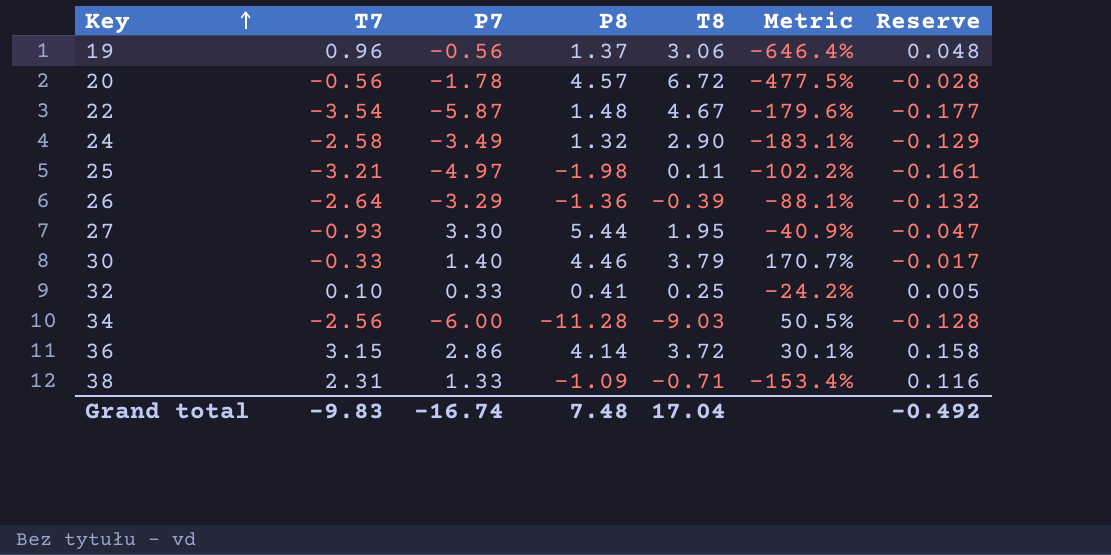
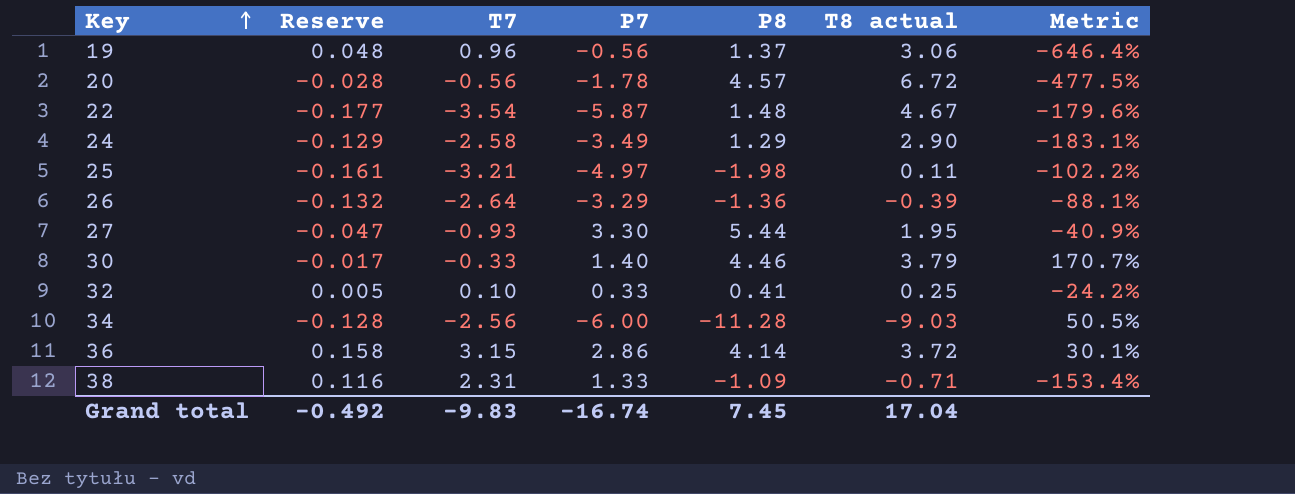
column Reserve | position: 7 -> 2
column name: T8 -> T8 actual
24 | P8: 1.32 -> 1.29
Grand total | P8: 7.48 -> 7.45

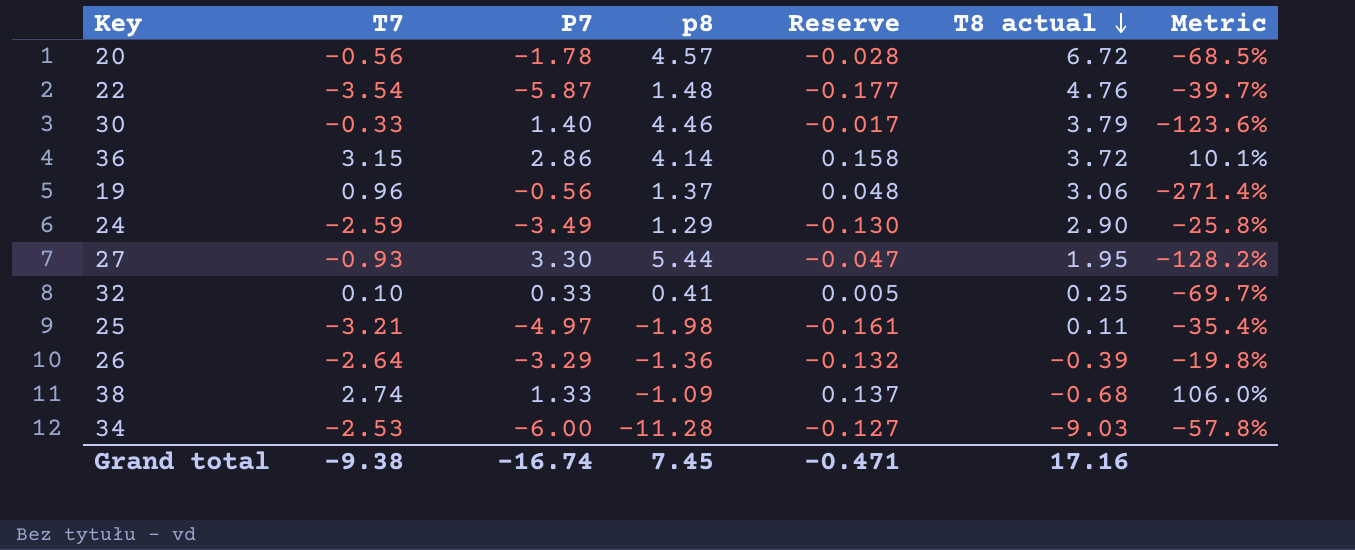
row order: Key ascending -> T8 actual descending
column name: P8 -> p8
column Reserve | position: 2 -> 5
column Metric | formula: ([T8 actual] - [P7]) / [P7] -> ([T7] - [P7]) / [P7]
22 | T8 actual: 4.67 -> 4.76
24 | T7: -2.58 -> -2.59
24 | Reserve: -0.129 -> -0.130
38 | T7: 2.31 -> 2.74
38 | Reserve: 0.116 -> 0.137
38 | T8 actual: -0.71 -> -0.68
34 | T7: -2.56 -> -2.53
34 | Reserve: -0.128 -> -0.127
Grand total | T7: -9.83 -> -9.38
Grand total | Reserve: -0.492 -> -0.471
Grand total | T8 actual: 17.04 -> 17.16

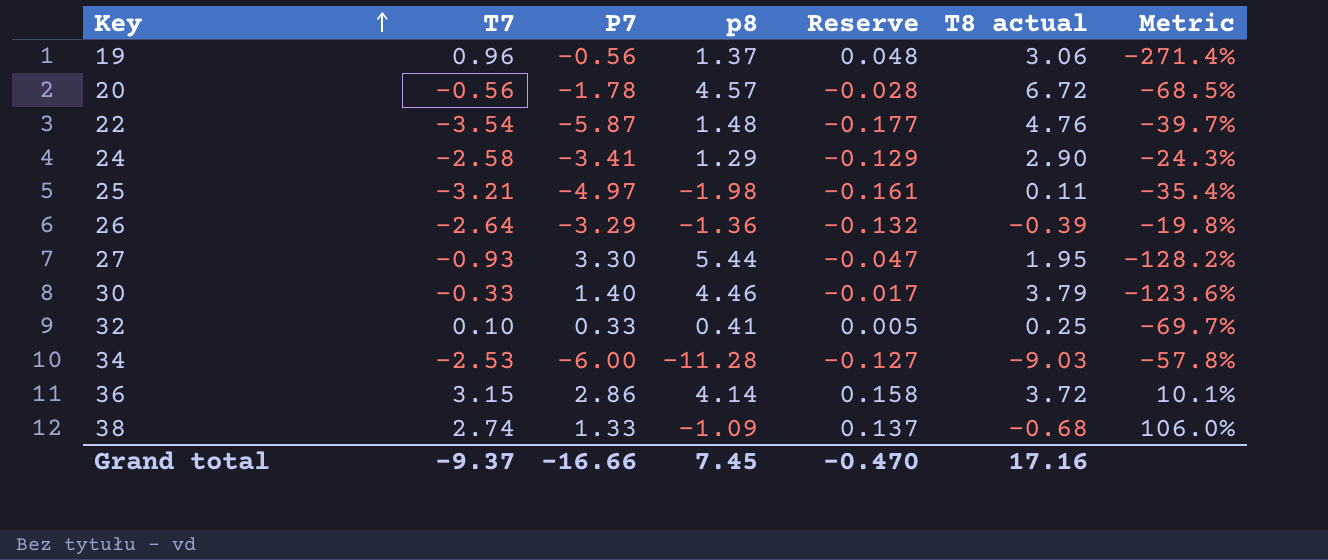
row order: T8 actual descending -> Key ascending
24 | T7: -2.59 -> -2.58
24 | P7: -3.49 -> -3.41
24 | Reserve: -0.130 -> -0.129
24 | Metric: -25.8% -> -24.3%
Grand total | T7: -9.38 -> -9.37
Grand total | P7: -16.74 -> -16.66
Grand total | Reserve: -0.471 -> -0.470

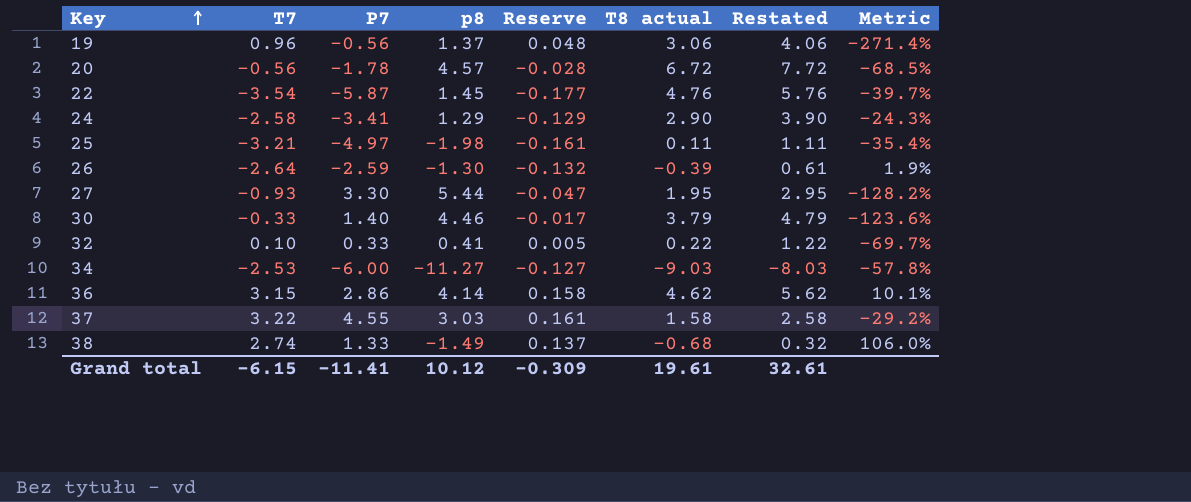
column Restated | formula: none -> [T8 actual] + 1
22 | p8: 1.48 -> 1.45
26 | P7: -3.29 -> -2.59
26 | p8: -1.36 -> -1.30
26 | Metric: -19.8% -> 1.9%
32 | T8 actual: 0.25 -> 0.22
34 | p8: -11.28 -> -11.27
36 | T8 actual: 3.72 -> 4.62
row 37: none -> 3.22 | 4.55 | 3.03 | 0.161 | 1.58 | 2.58 | -29.2%
38 | p8: -1.09 -> -1.49
Grand total | T7: -9.37 -> -6.15
Grand total | P7: -16.66 -> -11.41
Grand total | p8: 7.45 -> 10.12
Grand total | Reserve: -0.470 -> -0.309
Grand total | T8 actual: 17.16 -> 19.61

